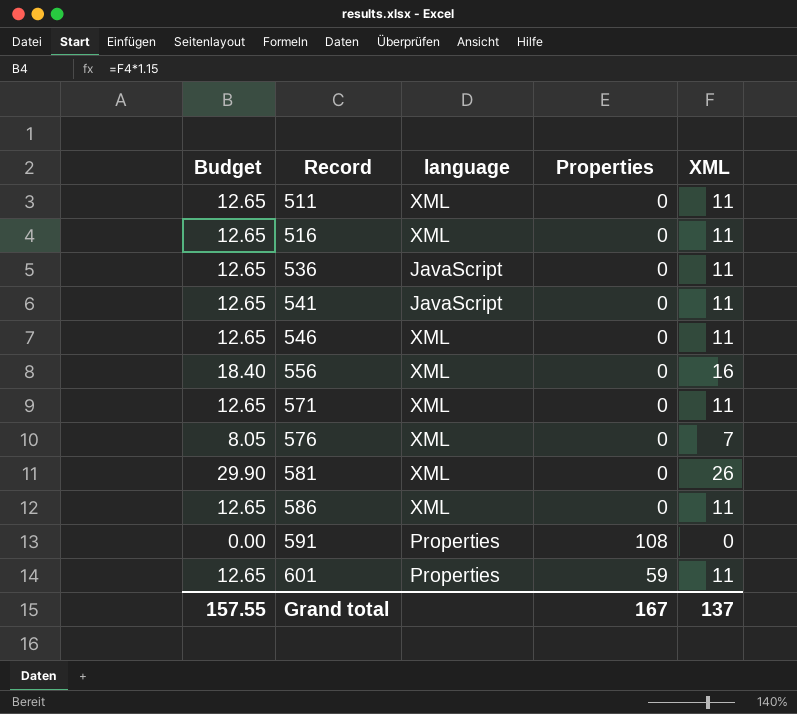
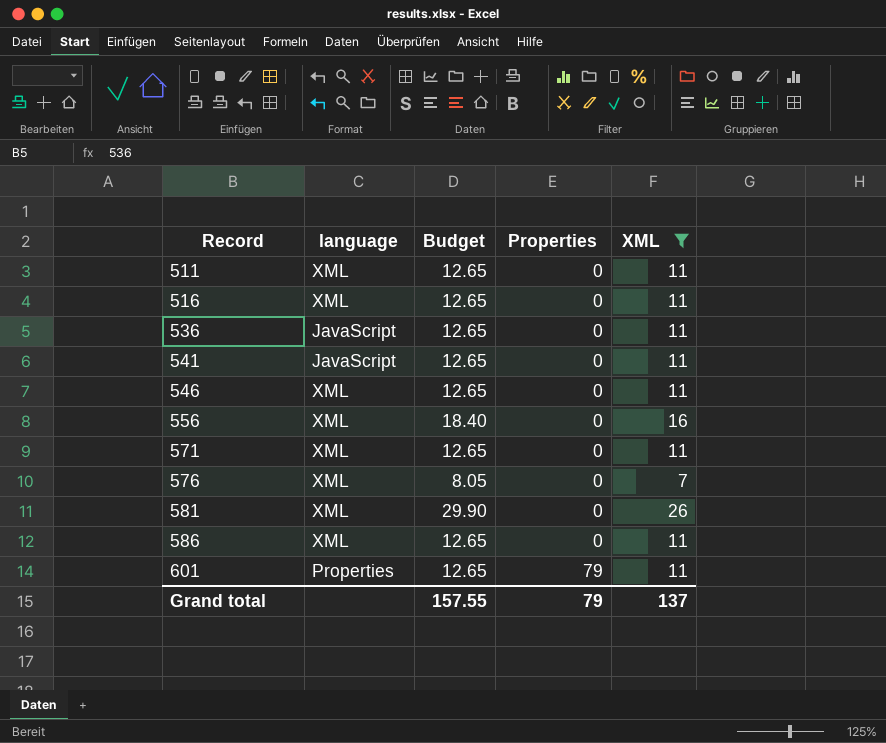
filter: none -> XML != 0
column Budget | position: 1 -> 3
601 | Properties: 59 -> 79
Grand total | Properties: 167 -> 79

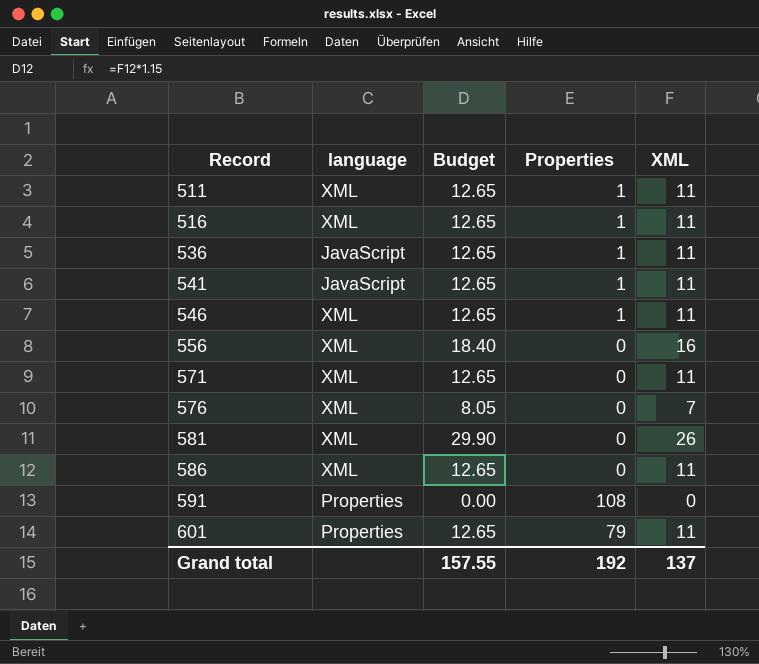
filter: XML != 0 -> none
511 | Properties: 0 -> 1
516 | Properties: 0 -> 1
536 | Properties: 0 -> 1
541 | Properties: 0 -> 1
546 | Properties: 0 -> 1
Grand total | Properties: 79 -> 192

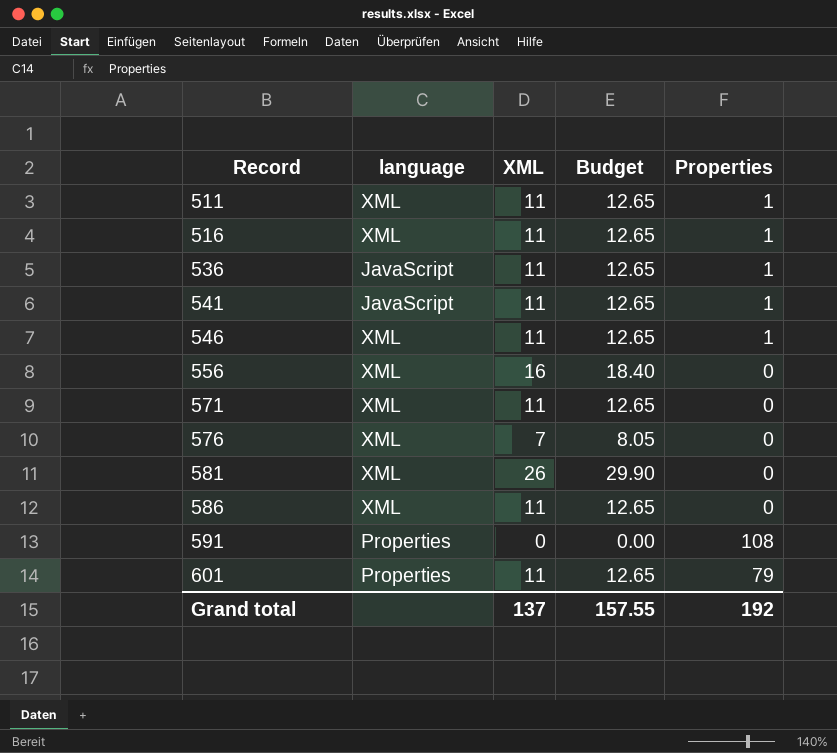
column XML | position: 5 -> 3

